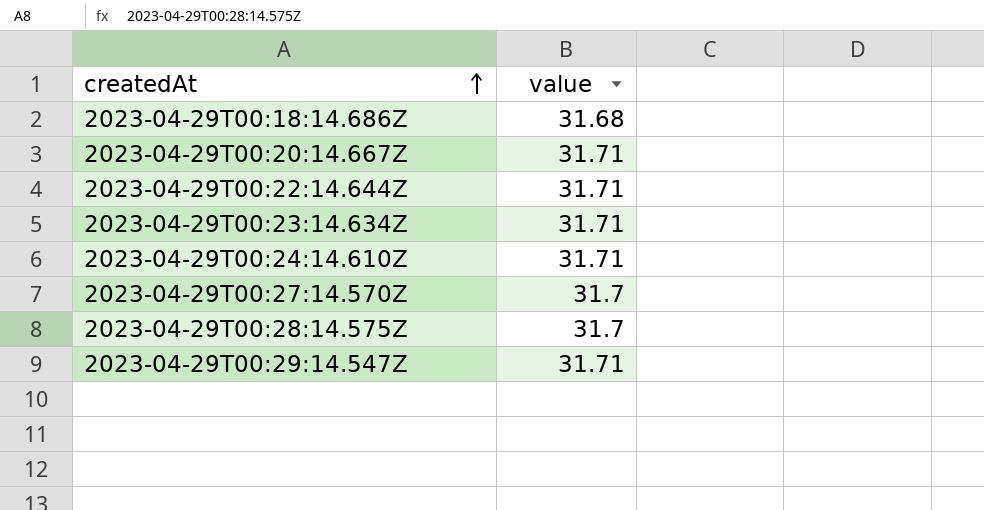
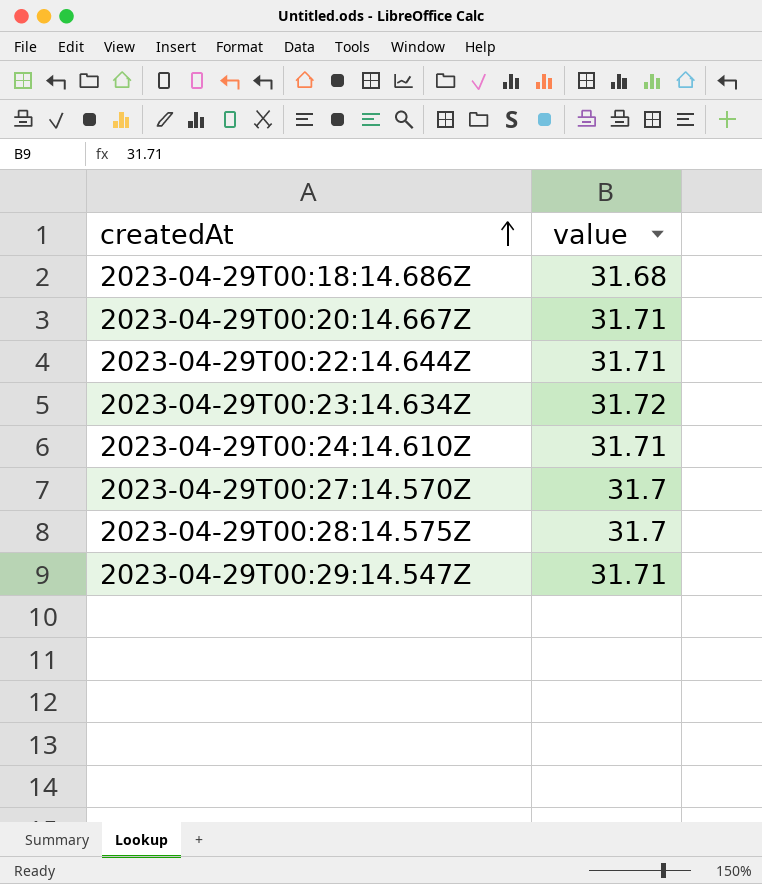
2023-04-29T00:23:14.634Z | value: 31.71 -> 31.72

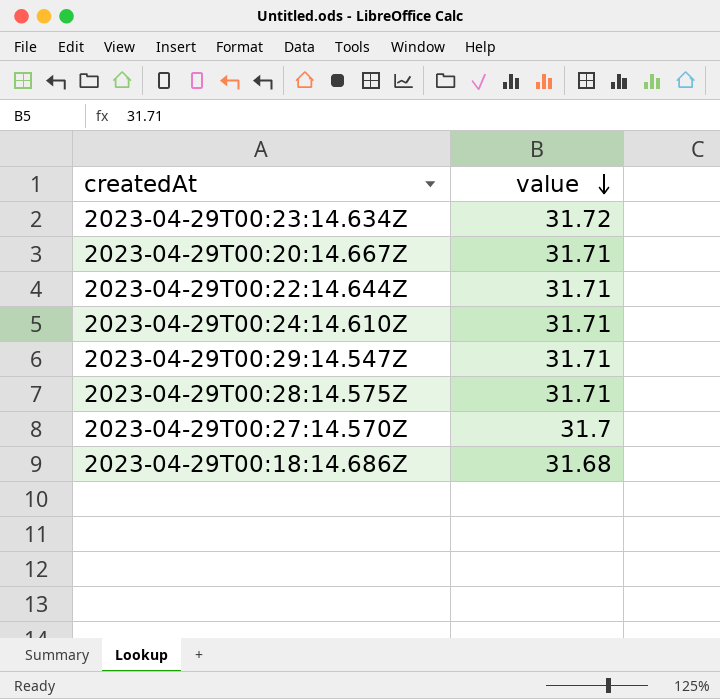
row order: createdAt ascending -> value descending
2023-04-29T00:28:14.575Z | value: 31.7 -> 31.71

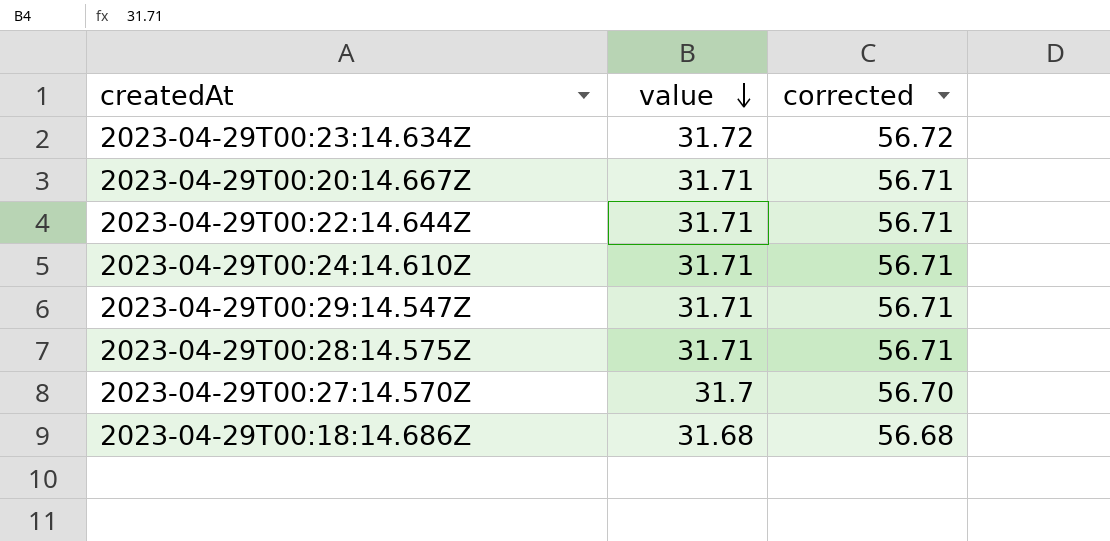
column corrected | formula: none -> [value] + 25

